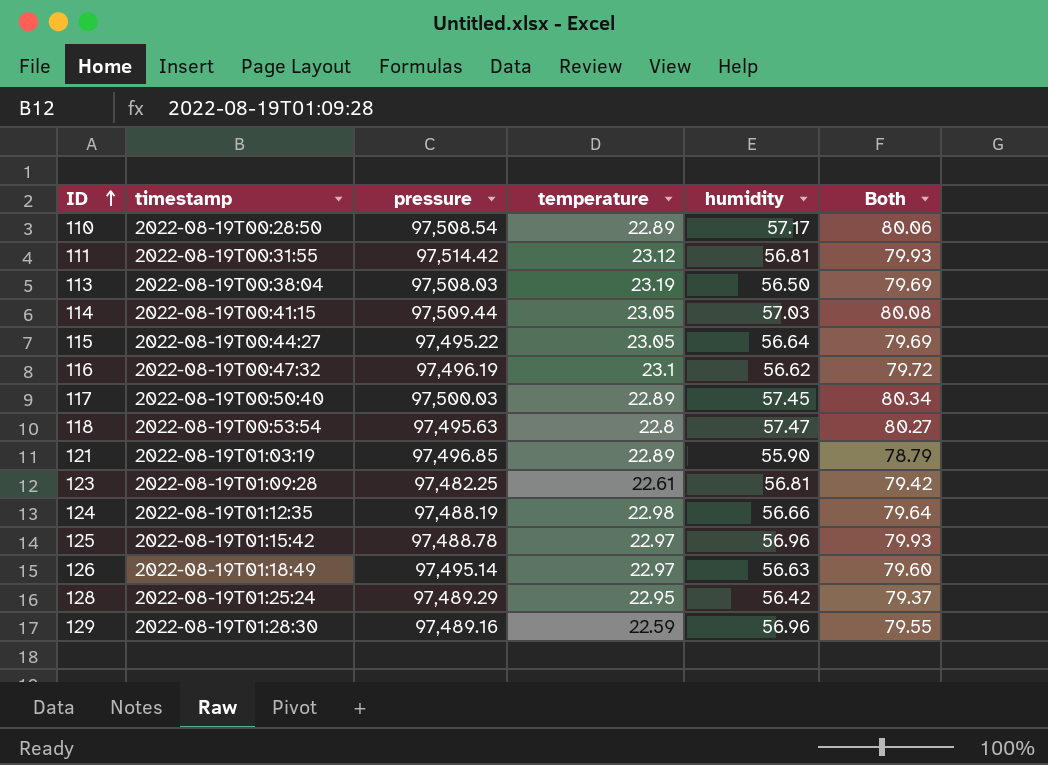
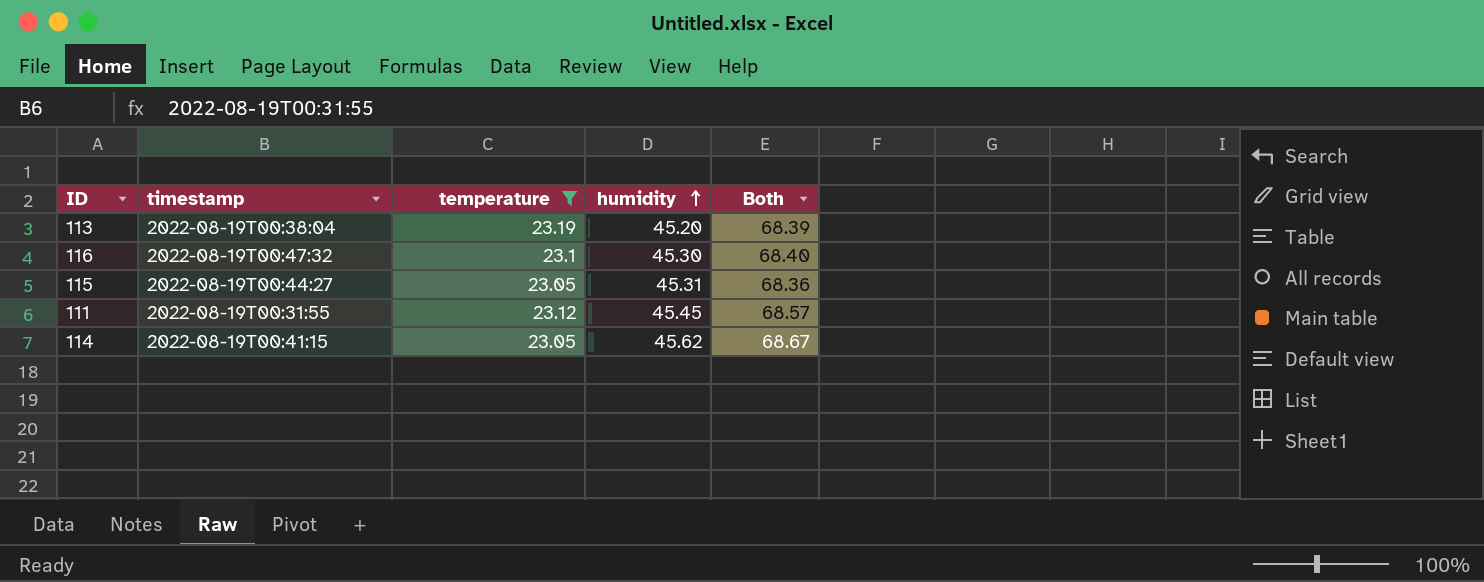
filter: none -> temperature >= 23.05
row order: ID ascending -> humidity ascending
column pressure | position: 3 -> none
113 | humidity: 56.50 -> 45.20
113 | Both: 79.69 -> 68.39
116 | humidity: 56.62 -> 45.30
116 | Both: 79.72 -> 68.40
115 | humidity: 56.64 -> 45.31
115 | Both: 79.69 -> 68.36
111 | humidity: 56.81 -> 45.45
111 | Both: 79.93 -> 68.57
114 | humidity: 57.03 -> 45.62
114 | Both: 80.08 -> 68.67

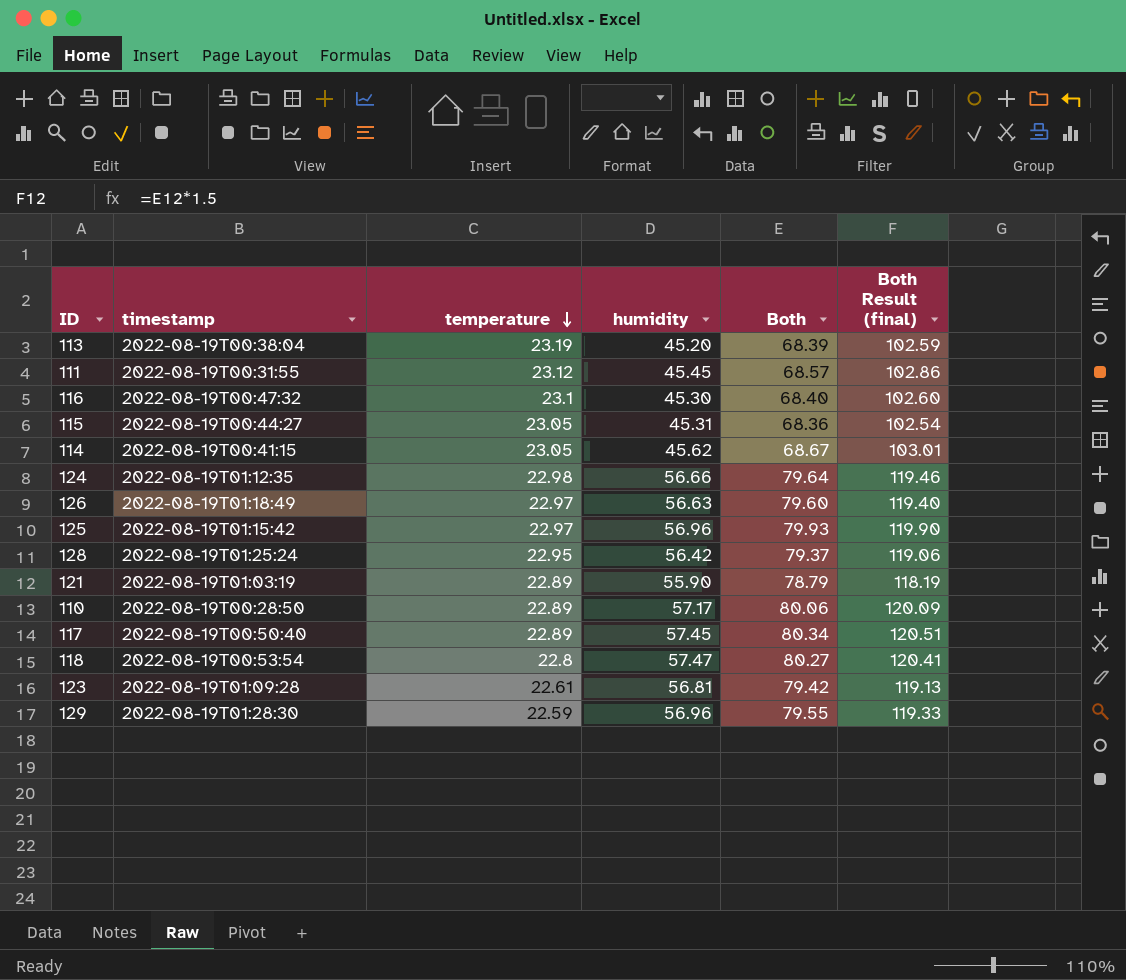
filter: temperature >= 23.05 -> none
row order: humidity ascending -> temperature descending
column Both Result (final) | formula: none -> [Both] * 1.5

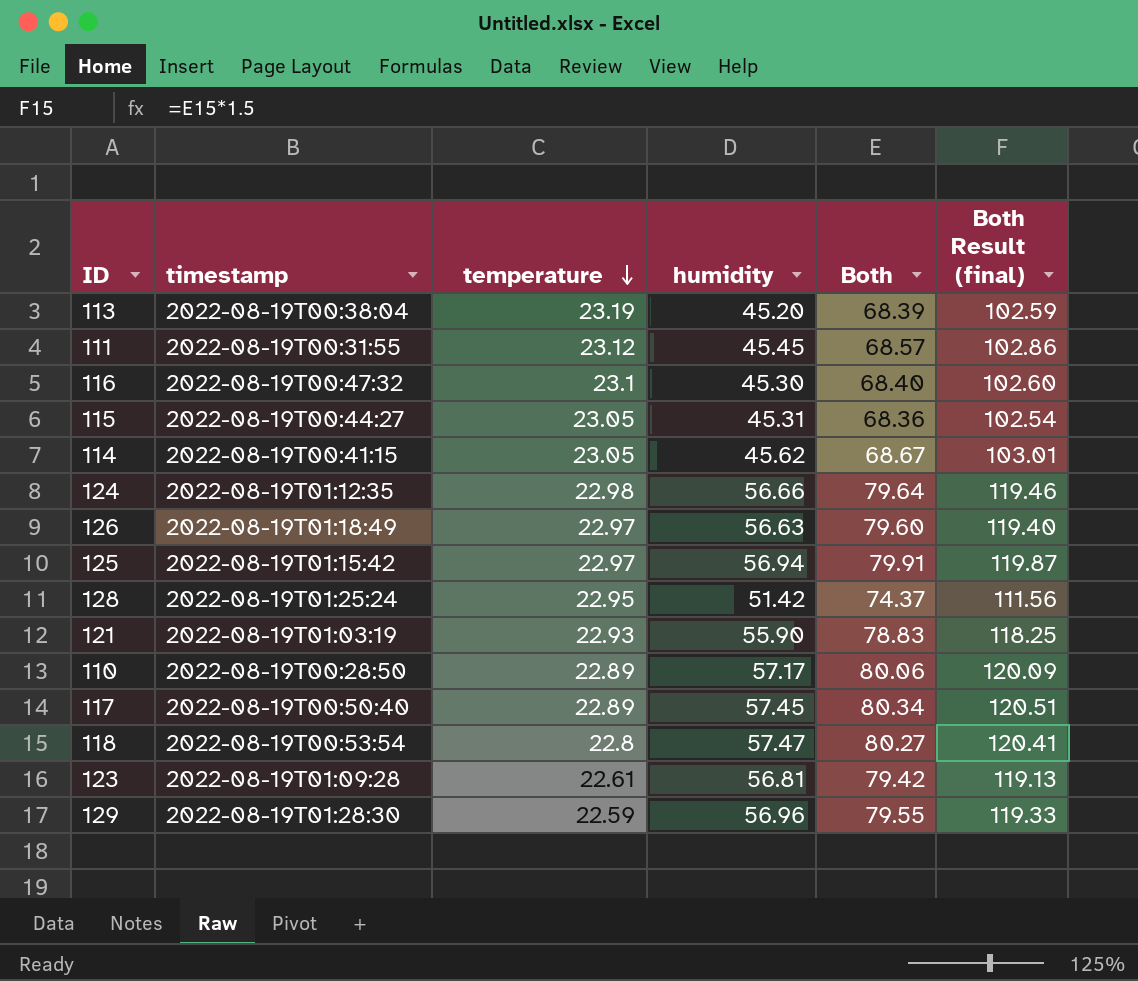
125 | humidity: 56.96 -> 56.94
125 | Both: 79.93 -> 79.91
125 | Both Result (final): 119.90 -> 119.87
128 | humidity: 56.42 -> 51.42
128 | Both: 79.37 -> 74.37
128 | Both Result (final): 119.06 -> 111.56
121 | temperature: 22.89 -> 22.93
121 | Both: 78.79 -> 78.83
121 | Both Result (final): 118.19 -> 118.25

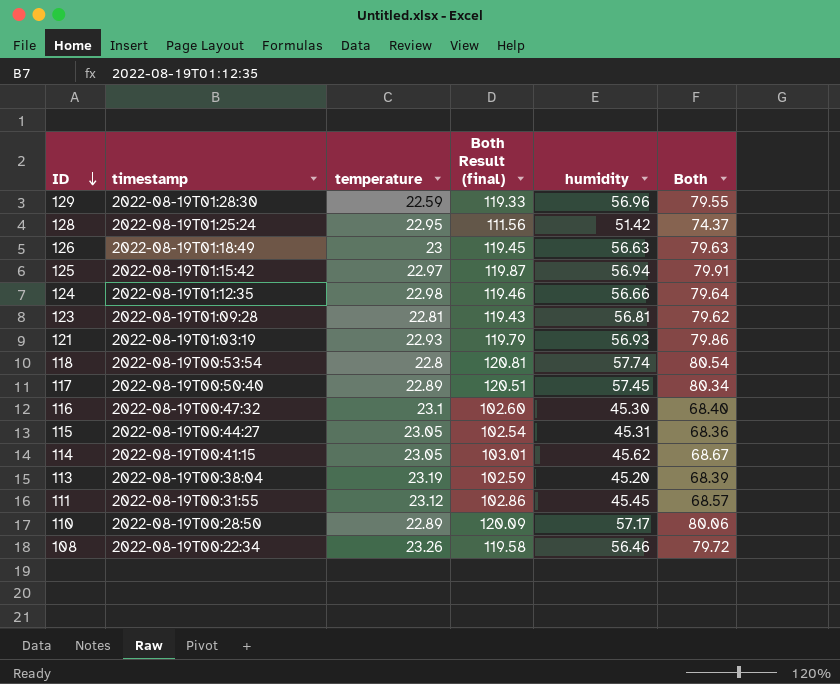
row order: temperature descending -> ID descending
column Both Result (final) | position: 6 -> 4
126 | temperature: 22.97 -> 23
126 | Both Result (final): 119.40 -> 119.45
126 | Both: 79.60 -> 79.63
123 | temperature: 22.61 -> 22.81
123 | Both Result (final): 119.13 -> 119.43
123 | Both: 79.42 -> 79.62
121 | Both Result (final): 118.25 -> 119.79
121 | humidity: 55.90 -> 56.93
121 | Both: 78.83 -> 79.86
118 | Both Result (final): 120.41 -> 120.81
118 | humidity: 57.47 -> 57.74
118 | Both: 80.27 -> 80.54
row 108: none -> 2022-08-19T00:22:34 | 23.26 | 119.58 | 56.46 | 79.72

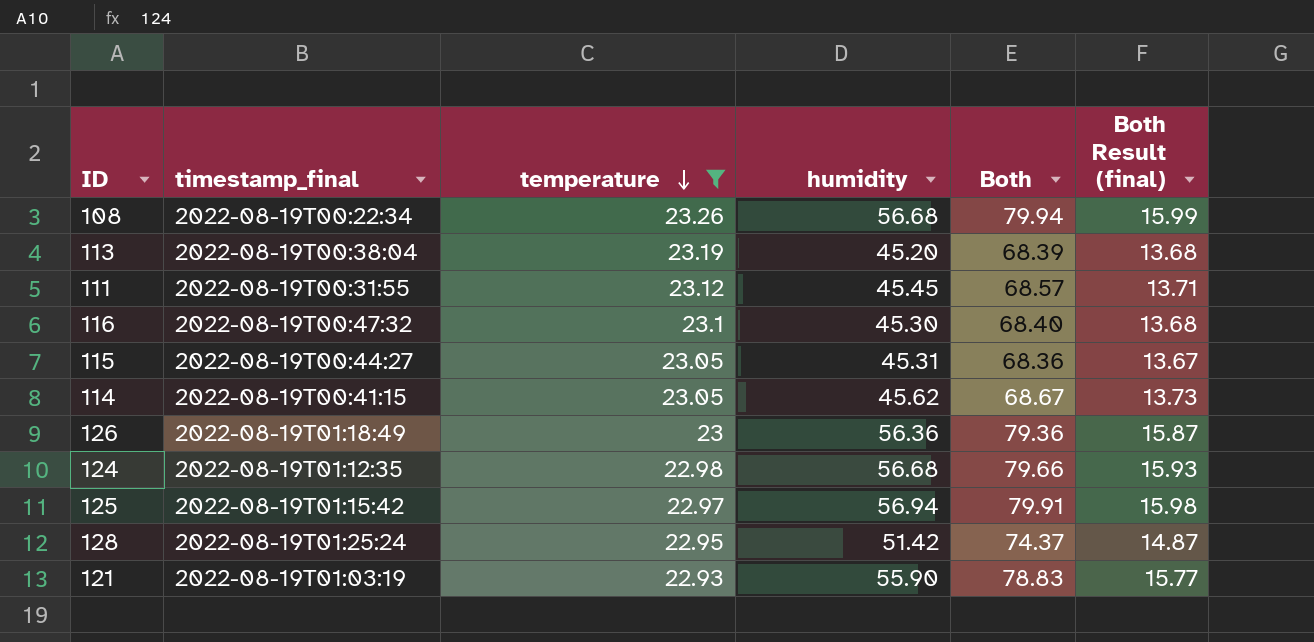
filter: none -> temperature >= 22.93
row order: ID descending -> temperature descending
column name: timestamp -> timestamp_final
column Both Result (final) | formula: [Both] * 1.5 -> [Both] * 0.2
column Both Result (final) | position: 4 -> 6
108 | humidity: 56.46 -> 56.68
108 | Both: 79.72 -> 79.94
126 | humidity: 56.63 -> 56.36
126 | Both: 79.63 -> 79.36
124 | humidity: 56.66 -> 56.68
124 | Both: 79.64 -> 79.66
121 | humidity: 56.93 -> 55.90
121 | Both: 79.86 -> 78.83

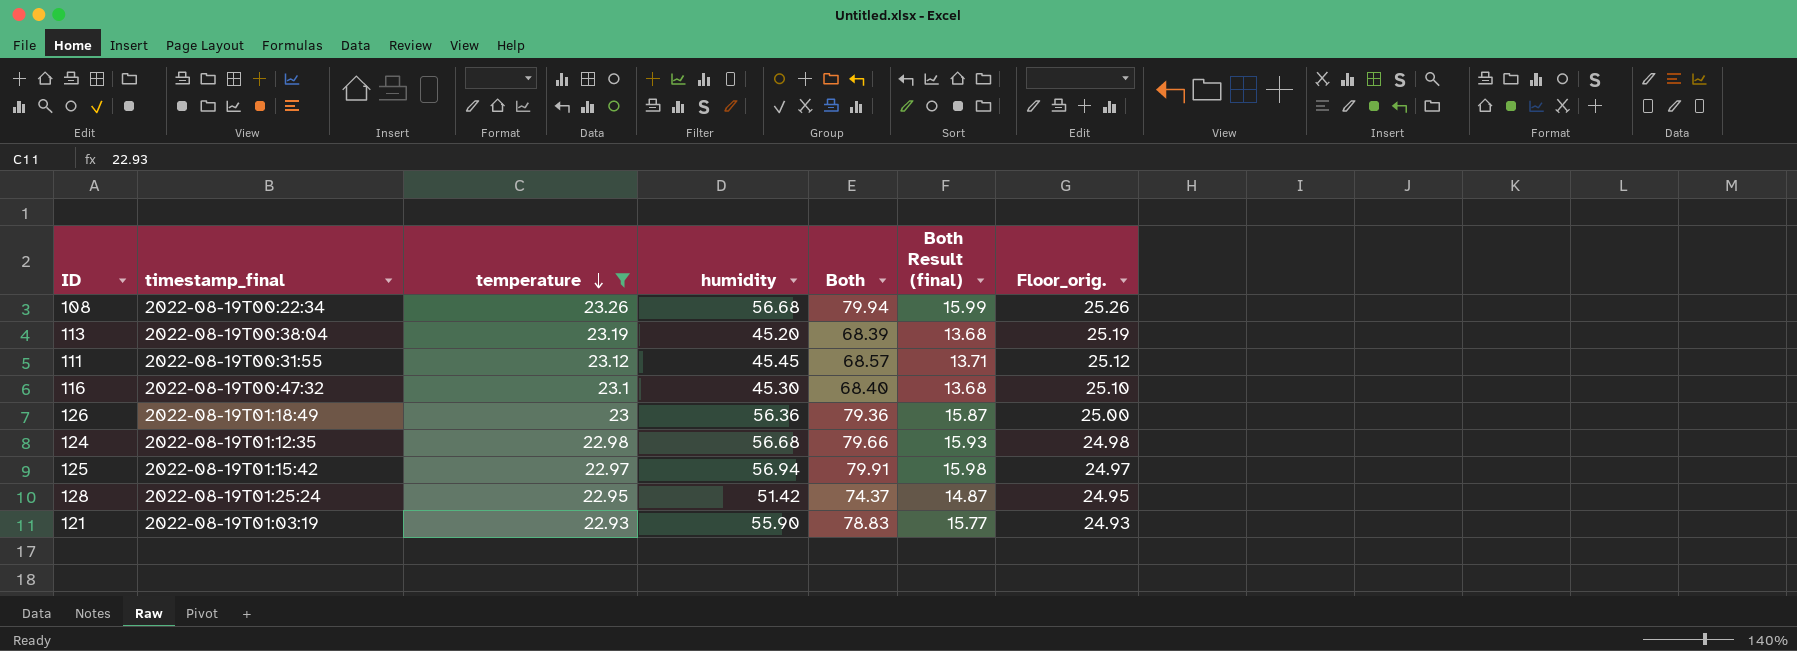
column Floor_orig. | formula: none -> [temperature] + 2
row 115: 2022-08-19T00:44:27 | 23.05 | 45.31 | 68.36 | 13.67 -> none
row 114: 2022-08-19T00:41:15 | 23.05 | 45.62 | 68.67 | 13.73 -> none

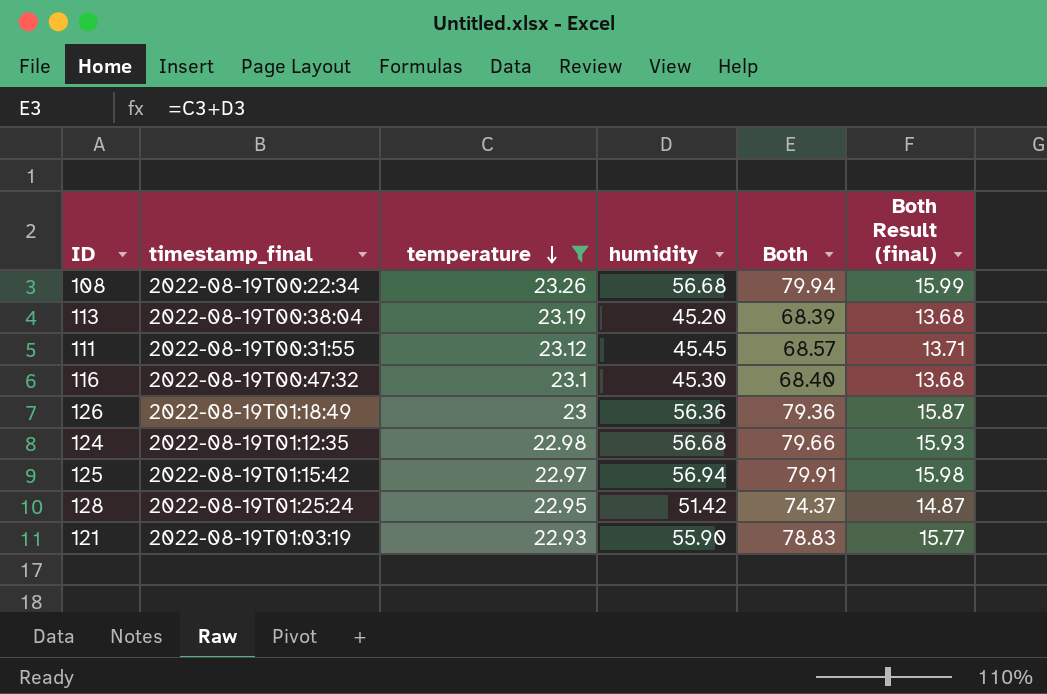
column Floor_orig. | formula: [temperature] + 2 -> none

